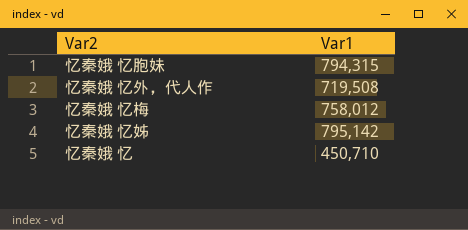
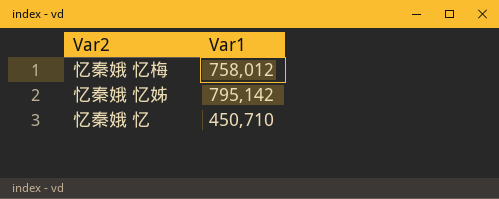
row 忆秦娥 忆胞妹: 794,315 -> none
row 忆秦娥 忆外，代人作: 719,508 -> none

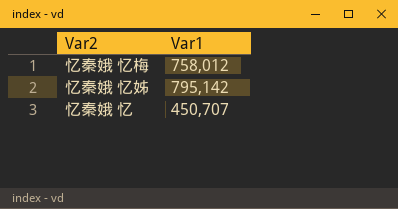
忆秦娥 忆 | Var1: 450,710 -> 450,707

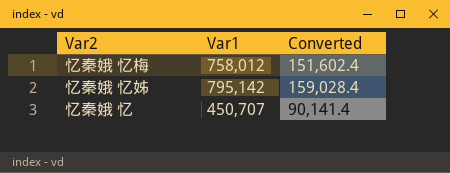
column Converted | formula: none -> [Var1] * 0.2

